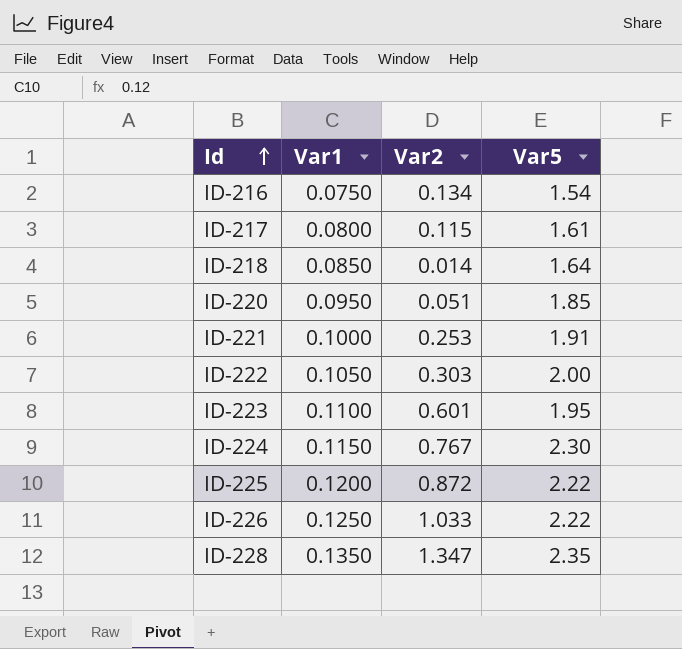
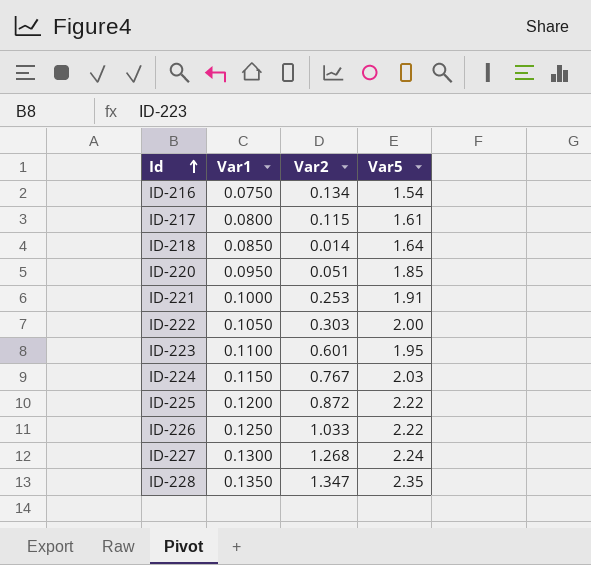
ID-224 | Var5: 2.30 -> 2.03
row ID-227: none -> 0.1300 | 1.268 | 2.24

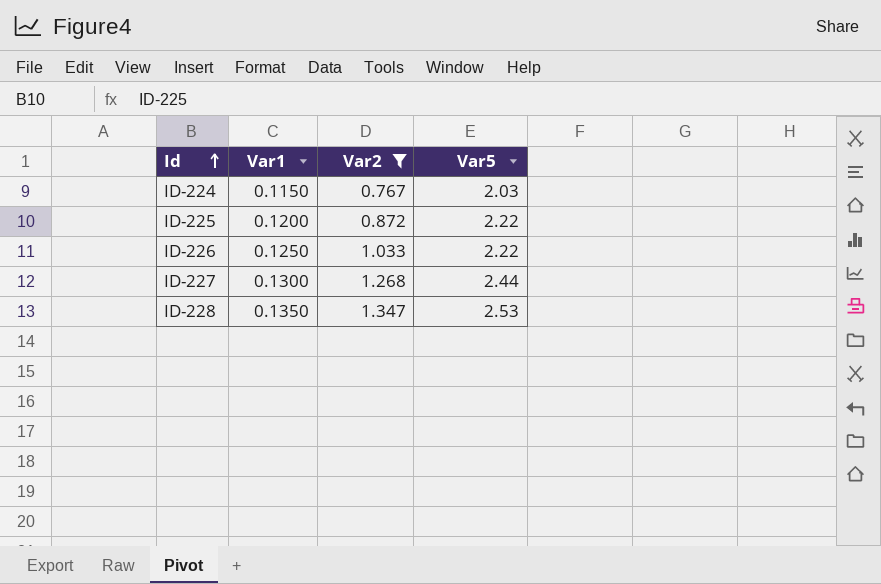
filter: none -> Var2 >= 0.767
ID-227 | Var5: 2.24 -> 2.44
ID-228 | Var5: 2.35 -> 2.53

